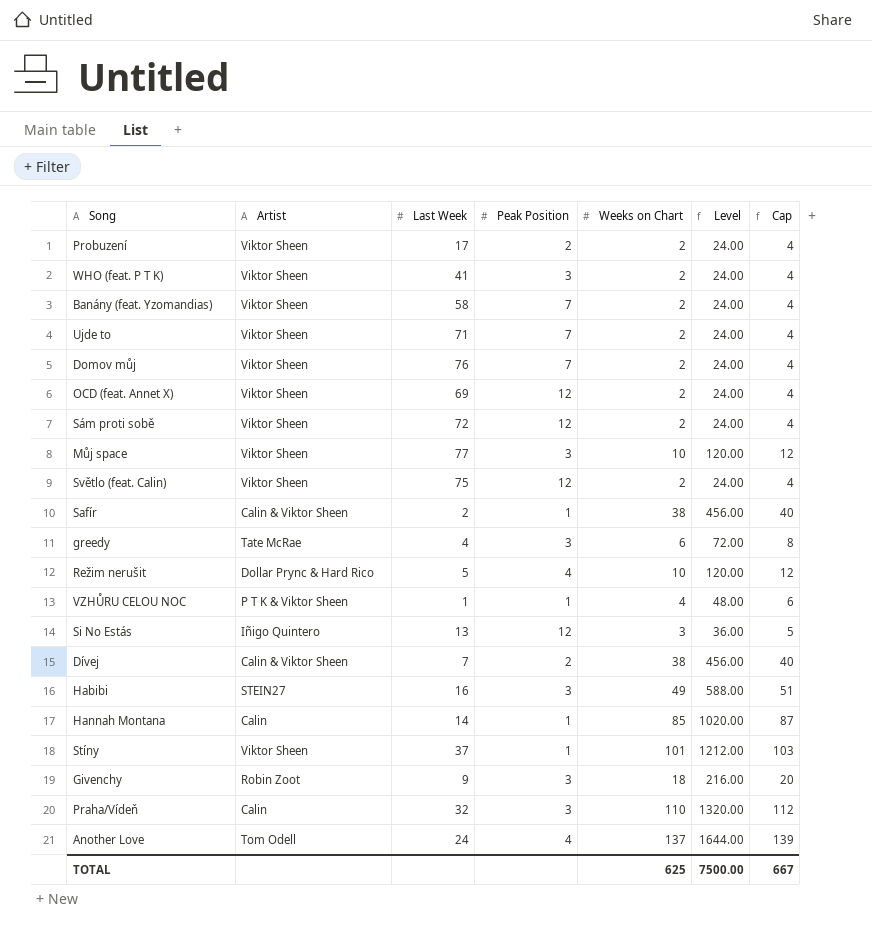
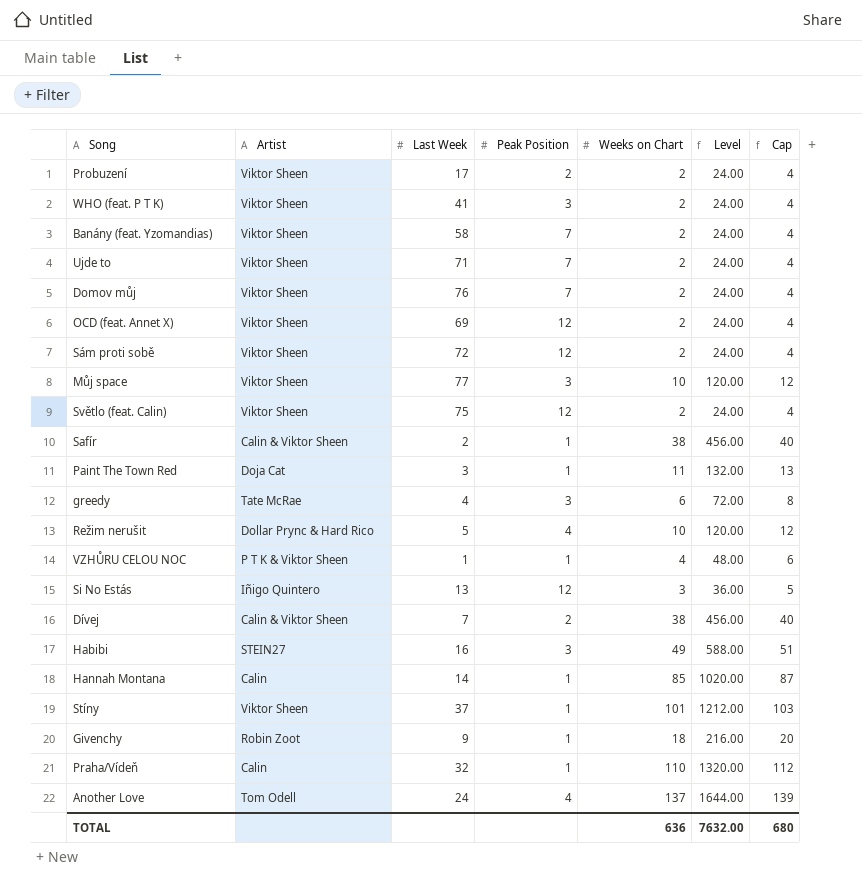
row Paint The Town Red: none -> Doja Cat | 3 | 1 | 11 | 132.00 | 13
Givenchy | Peak Position: 3 -> 1
Praha/Vídeň | Peak Position: 3 -> 1
TOTAL | Weeks on Chart: 625 -> 636
TOTAL | Level: 7500.00 -> 7632.00
TOTAL | Cap: 667 -> 680

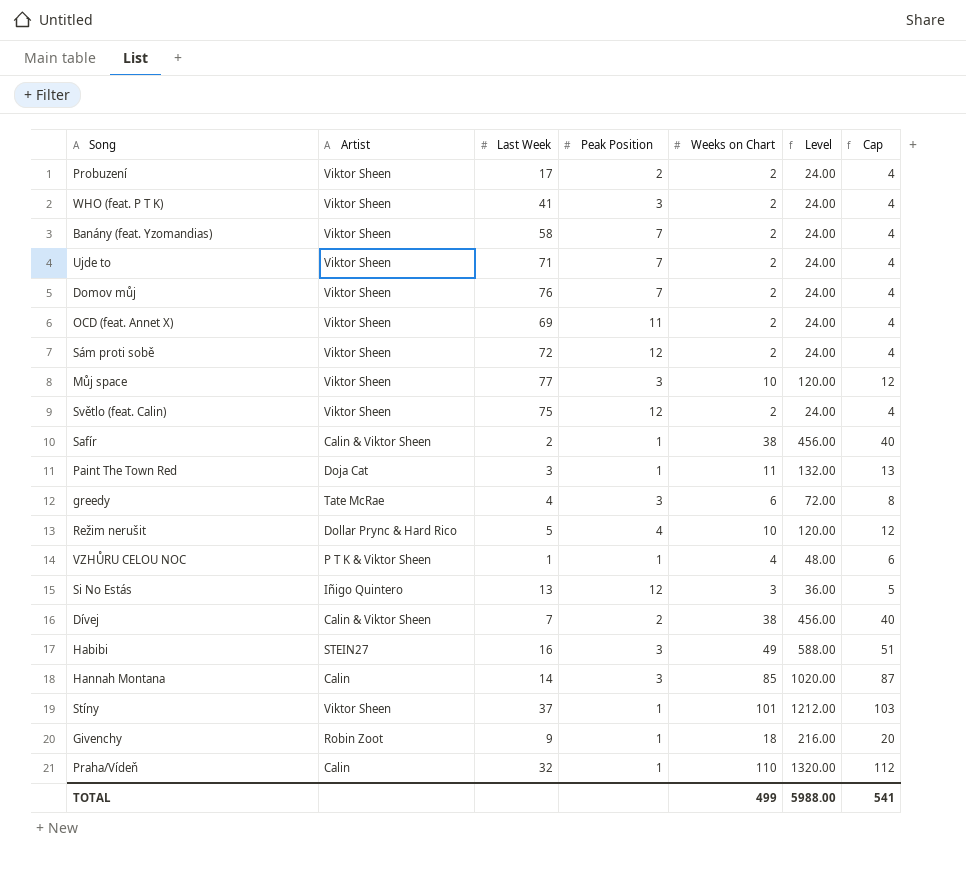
row Another Love: Tom Odell | 24 | 4 | 137 | 1644.00 | 139 -> none
OCD (feat. Annet X) | Peak Position: 12 -> 11
Hannah Montana | Peak Position: 1 -> 3
TOTAL | Weeks on Chart: 636 -> 499
TOTAL | Level: 7632.00 -> 5988.00
TOTAL | Cap: 680 -> 541

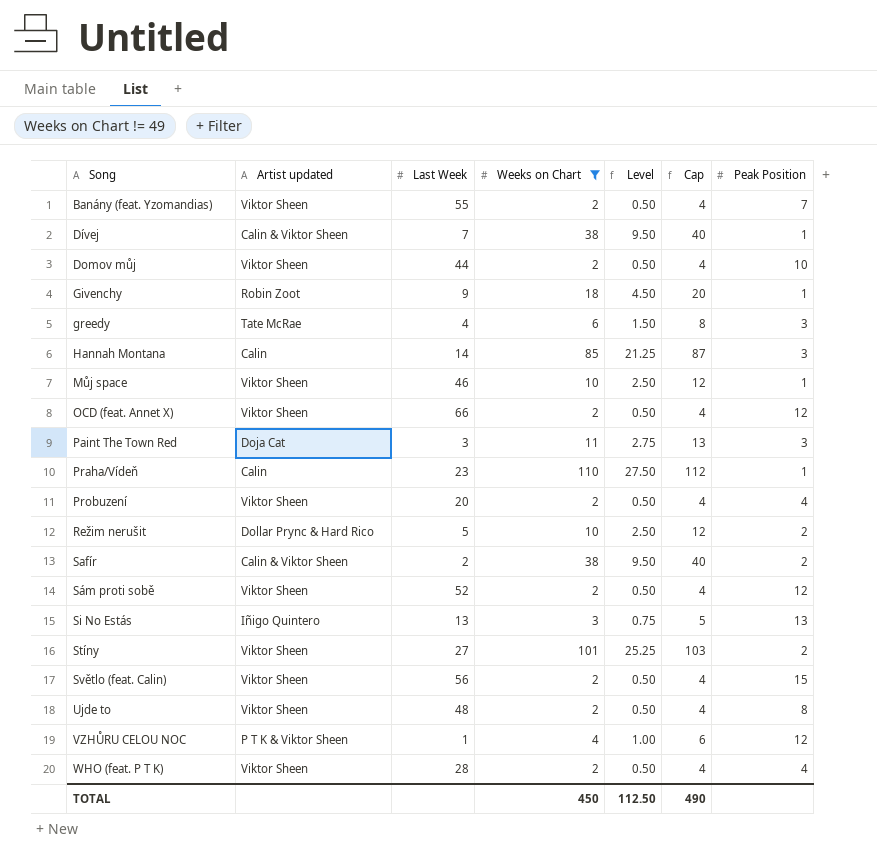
filter: none -> Weeks on Chart != 49
row order: none -> Song ascending
column name: Artist -> Artist updated
column Level | formula: [Weeks on Chart] * 12 -> [Weeks on Chart] * 0.25
column Peak Position | position: 4 -> 7
Banány (feat. Yzomandias) | Last Week: 58 -> 55
Dívej | Peak Position: 2 -> 1
Domov můj | Last Week: 76 -> 44
Domov můj | Peak Position: 7 -> 10
Můj space | Last Week: 77 -> 46
Můj space | Peak Position: 3 -> 1
OCD (feat. Annet X) | Last Week: 69 -> 66
OCD (feat. Annet X) | Peak Position: 11 -> 12
Paint The Town Red | Peak Position: 1 -> 3
Praha/Vídeň | Last Week: 32 -> 23
Probuzení | Last Week: 17 -> 20
Probuzení | Peak Position: 2 -> 4
Režim nerušit | Peak Position: 4 -> 2
Safír | Peak Position: 1 -> 2
Sám proti sobě | Last Week: 72 -> 52
Si No Estás | Peak Position: 12 -> 13
Stíny | Last Week: 37 -> 27
Stíny | Peak Position: 1 -> 2
Světlo (feat. Calin) | Last Week: 75 -> 56
Světlo (feat. Calin) | Peak Position: 12 -> 15
Ujde to | Last Week: 71 -> 48
Ujde to | Peak Position: 7 -> 8
VZHŮRU CELOU NOC | Peak Position: 1 -> 12
WHO (feat. P T K) | Last Week: 41 -> 28
WHO (feat. P T K) | Peak Position: 3 -> 4
TOTAL | Weeks on Chart: 499 -> 450
TOTAL | Level: 5988.00 -> 112.50
TOTAL | Cap: 541 -> 490

